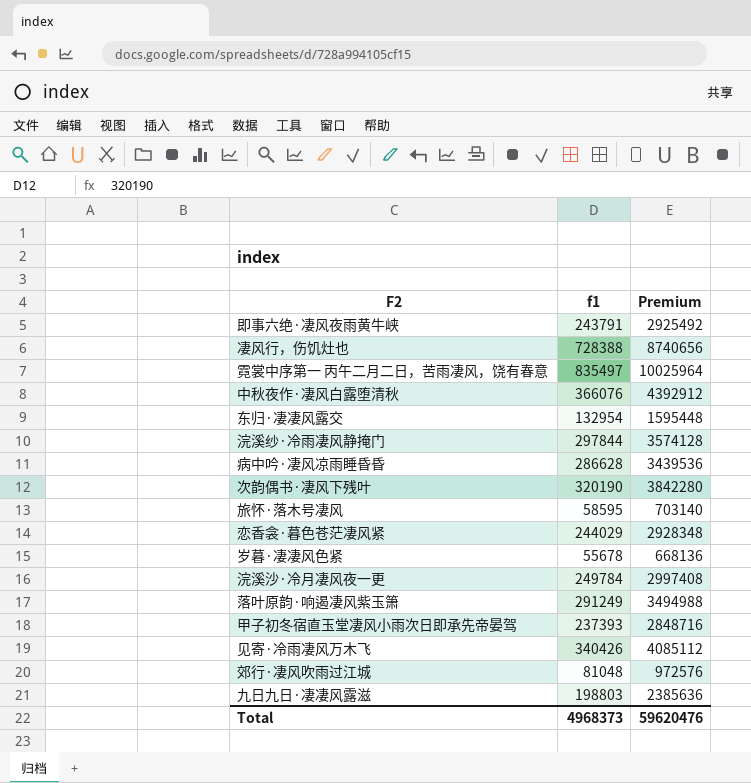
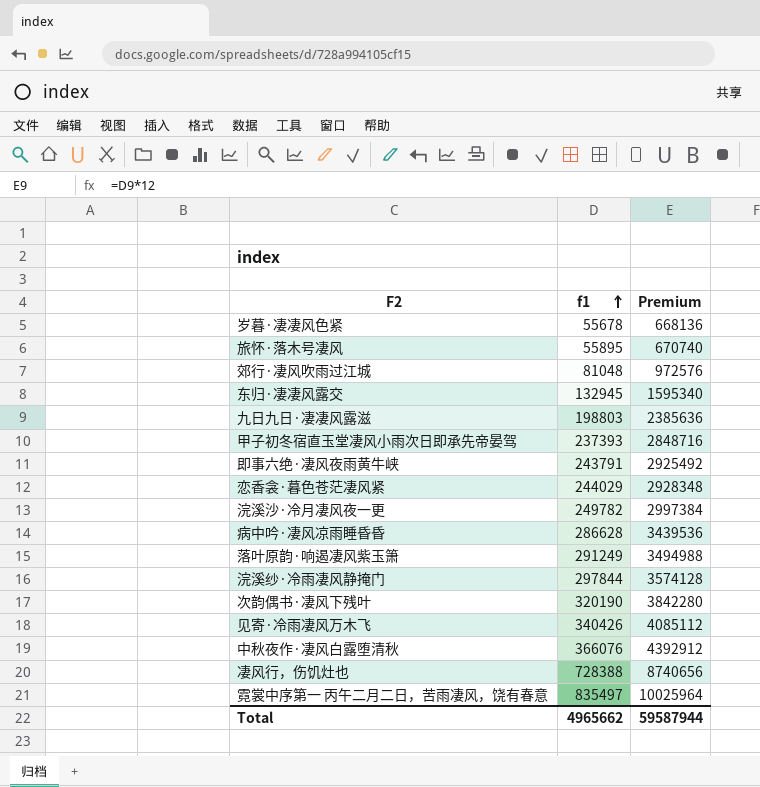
row order: none -> f1 ascending
旅怀·落木号凄风 | f1: 58595 -> 55895
旅怀·落木号凄风 | Premium: 703140 -> 670740
东归·凄凄风露交 | f1: 132954 -> 132945
东归·凄凄风露交 | Premium: 1595448 -> 1595340
浣溪沙·冷月凄风夜一更 | f1: 249784 -> 249782
浣溪沙·冷月凄风夜一更 | Premium: 2997408 -> 2997384
Total | f1: 4968373 -> 4965662
Total | Premium: 59620476 -> 59587944

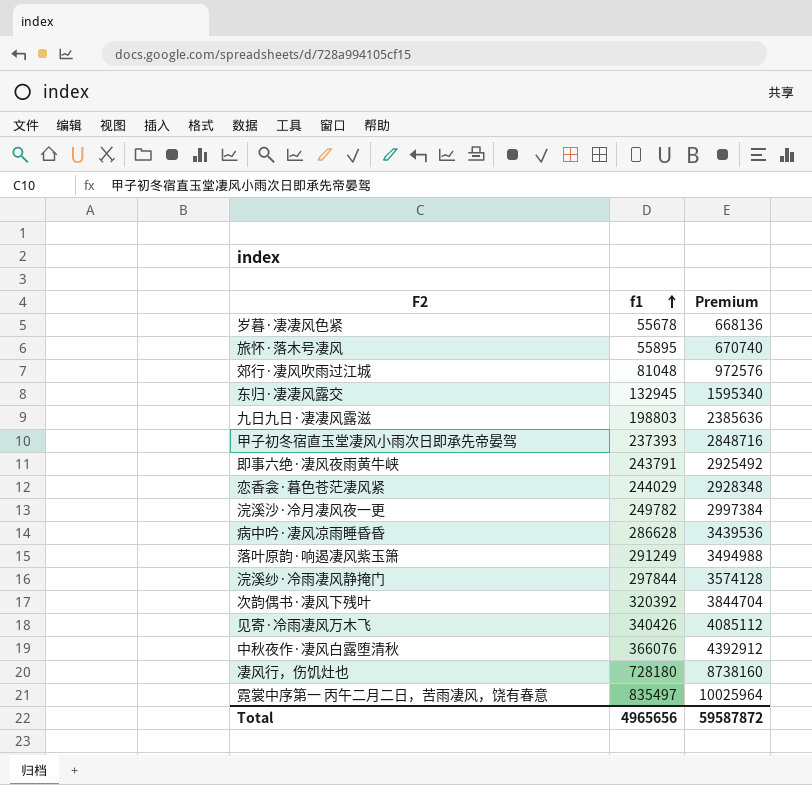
次韵偶书·凄风下残叶 | f1: 320190 -> 320392
次韵偶书·凄风下残叶 | Premium: 3842280 -> 3844704
凄风行，伤饥灶也 | f1: 728388 -> 728180
凄风行，伤饥灶也 | Premium: 8740656 -> 8738160
Total | f1: 4965662 -> 4965656
Total | Premium: 59587944 -> 59587872

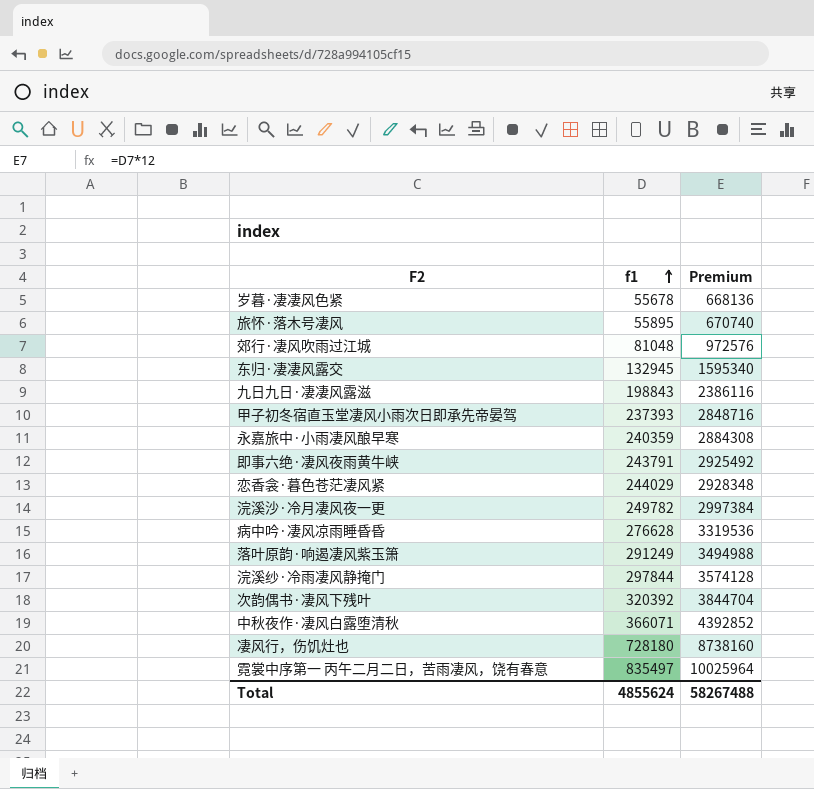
row 见寄·冷雨凄风万木飞: 340426 | 4085112 -> none
九日九日·凄凄风露滋 | f1: 198803 -> 198843
九日九日·凄凄风露滋 | Premium: 2385636 -> 2386116
row 永嘉旅中·小雨凄风酿早寒: none -> 240359 | 2884308
病中吟·凄风凉雨睡昏昏 | f1: 286628 -> 276628
病中吟·凄风凉雨睡昏昏 | Premium: 3439536 -> 3319536
中秋夜作·凄风白露堕清秋 | f1: 366076 -> 366071
中秋夜作·凄风白露堕清秋 | Premium: 4392912 -> 4392852
Total | f1: 4965656 -> 4855624
Total | Premium: 59587872 -> 58267488

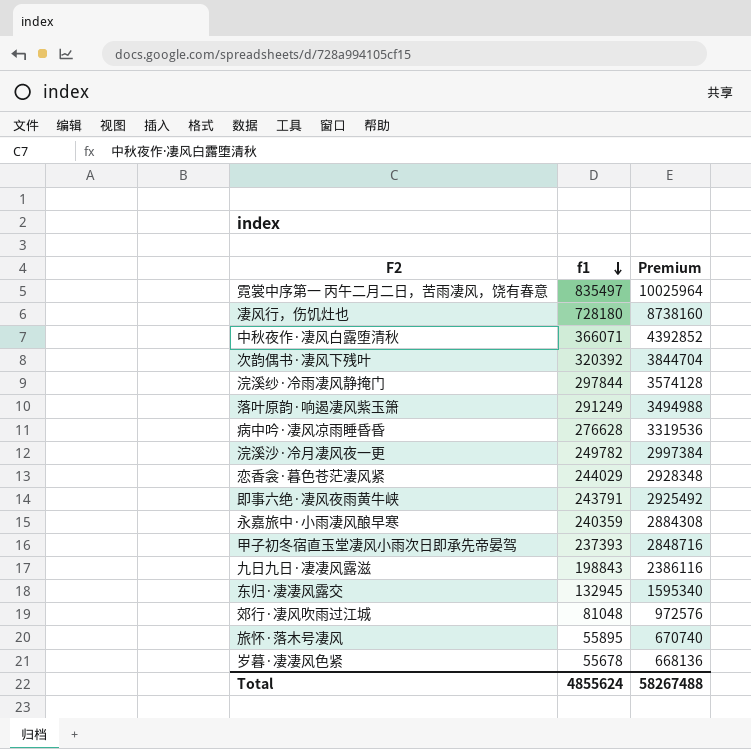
row order: f1 ascending -> f1 descending

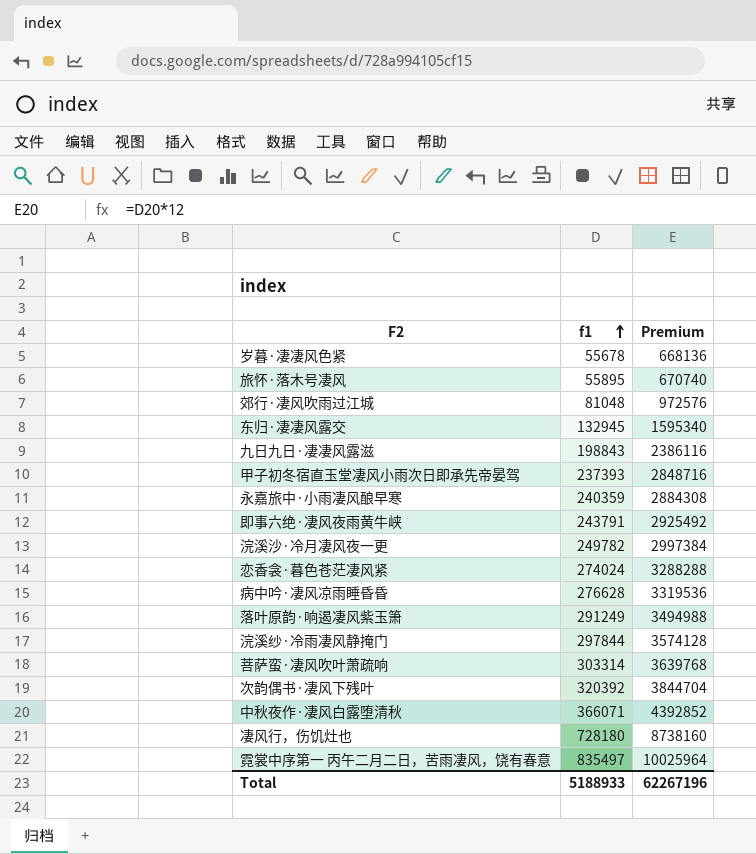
row order: f1 descending -> f1 ascending
恋香衾·暮色苍茫凄风紧 | f1: 244029 -> 274024
恋香衾·暮色苍茫凄风紧 | Premium: 2928348 -> 3288288
row 菩萨蛮·凄风吹叶萧疏响: none -> 303314 | 3639768
Total | f1: 4855624 -> 5188933
Total | Premium: 58267488 -> 62267196

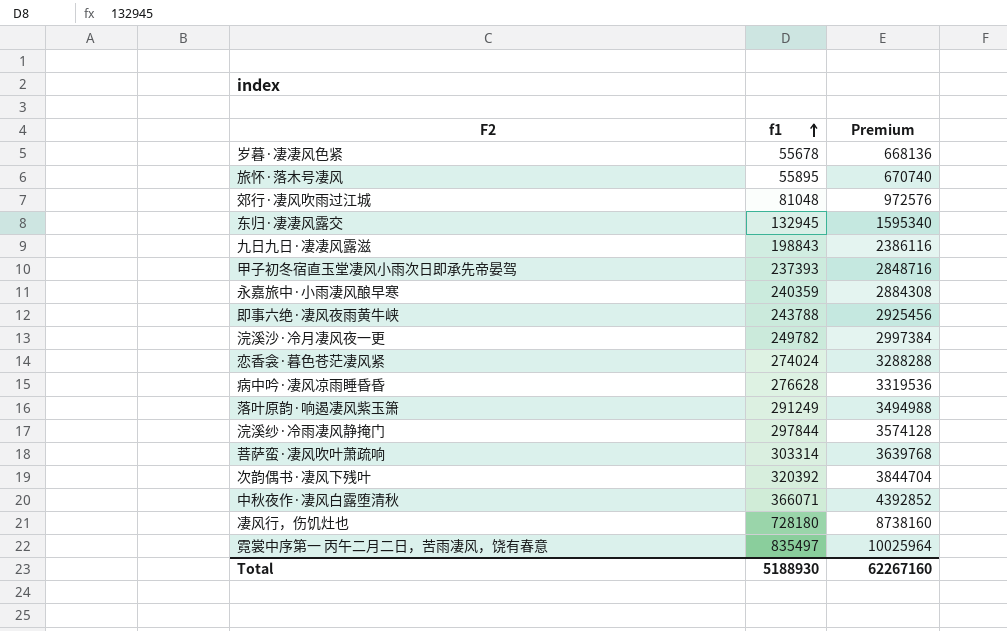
即事六绝·凄风夜雨黄牛峡 | f1: 243791 -> 243788
即事六绝·凄风夜雨黄牛峡 | Premium: 2925492 -> 2925456
Total | f1: 5188933 -> 5188930
Total | Premium: 62267196 -> 62267160

